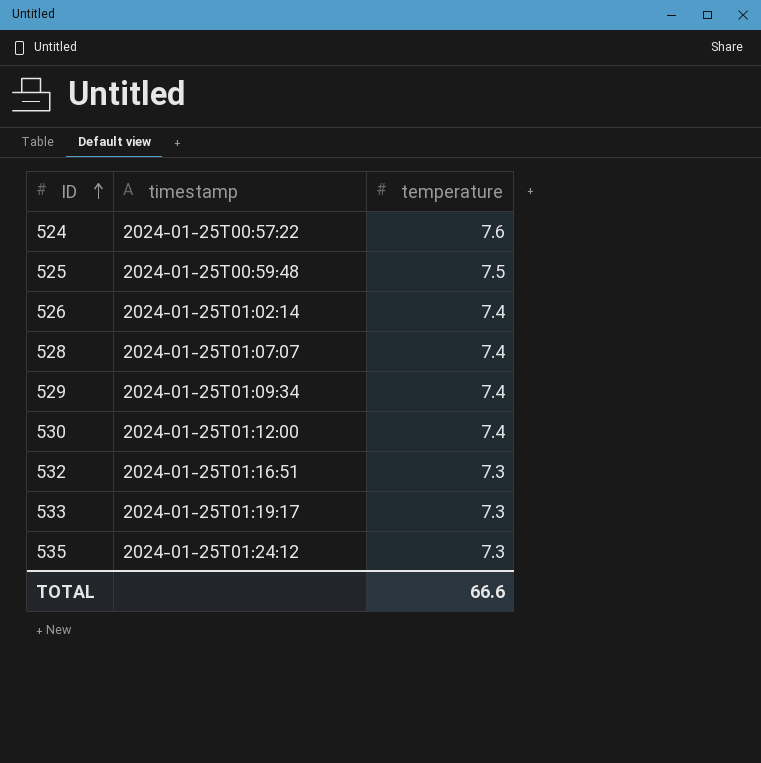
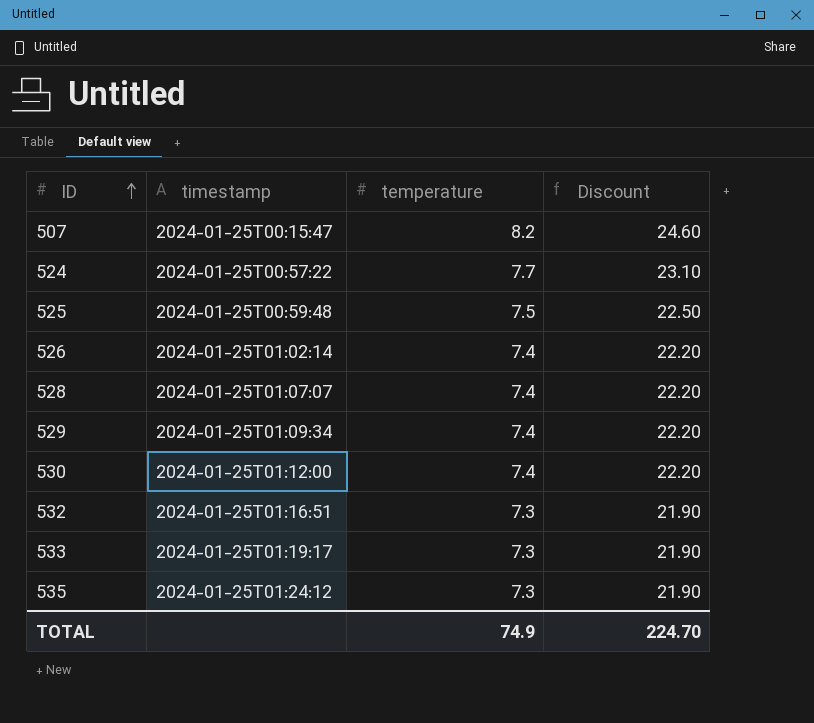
column Discount | formula: none -> [temperature] * 3
row 507: none -> 2024-01-25T00:15:47 | 8.2 | 24.60
524 | temperature: 7.6 -> 7.7
TOTAL | temperature: 66.6 -> 74.9

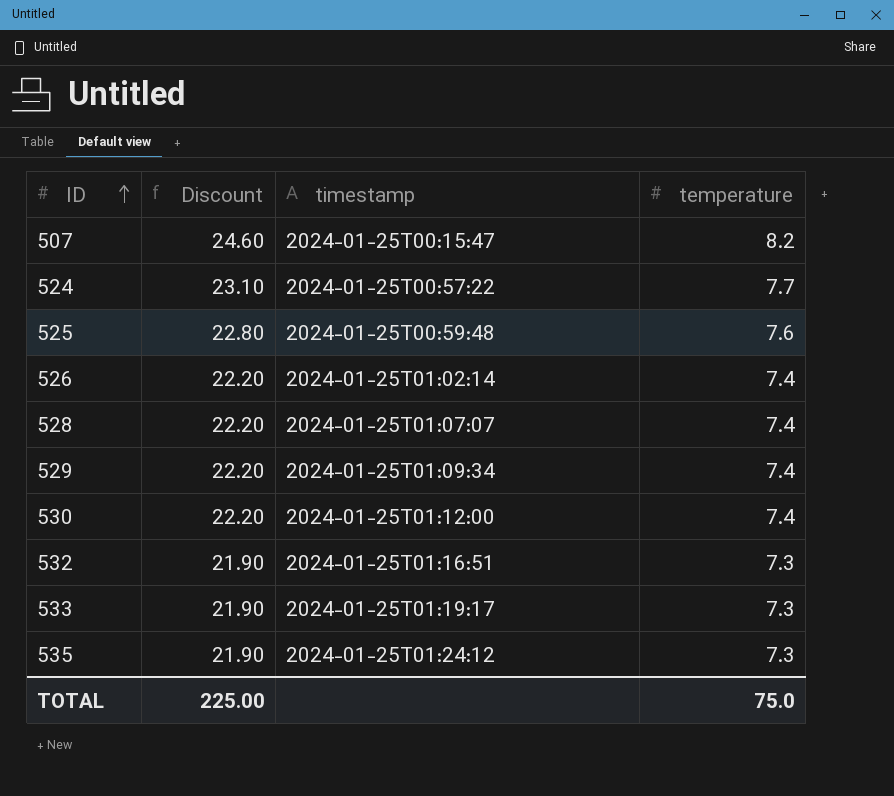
column Discount | position: 4 -> 2
525 | Discount: 22.50 -> 22.80
525 | temperature: 7.5 -> 7.6
TOTAL | Discount: 224.70 -> 225.00
TOTAL | temperature: 74.9 -> 75.0

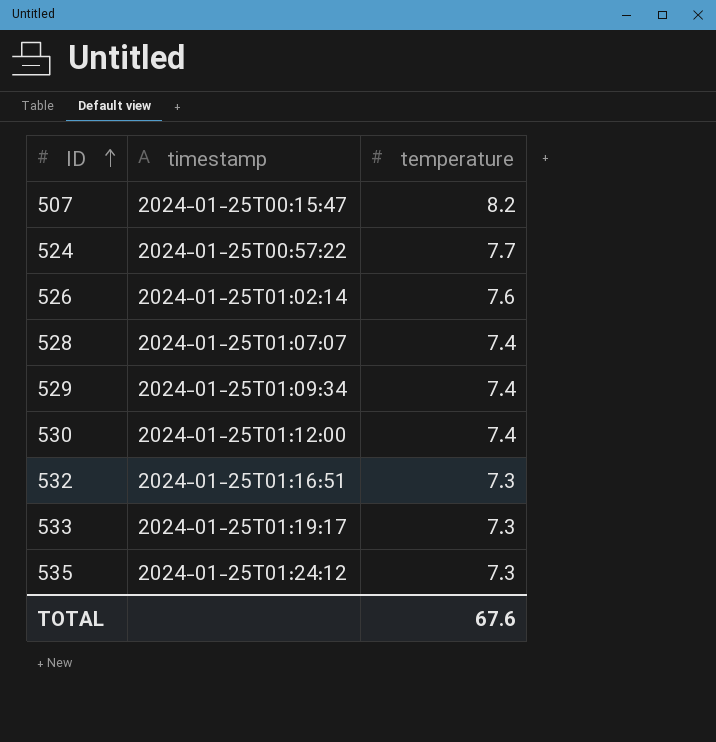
column Discount | formula: [temperature] * 3 -> none
row 525: 22.80 | 2024-01-25T00:59:48 | 7.6 -> none
526 | temperature: 7.4 -> 7.6
TOTAL | temperature: 75.0 -> 67.6

